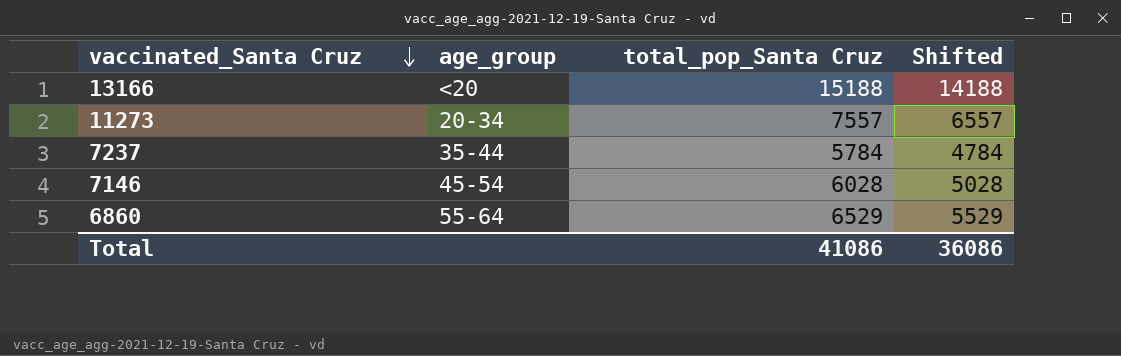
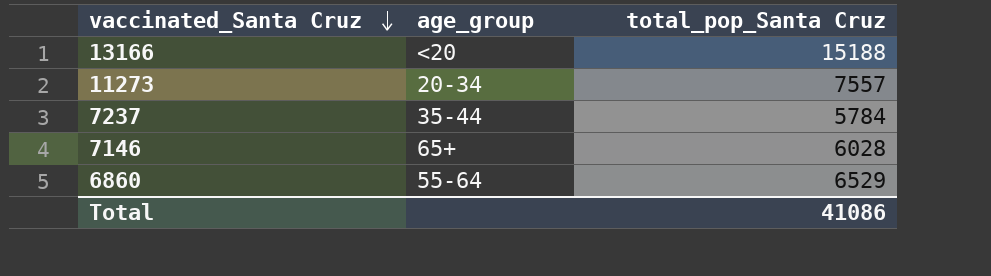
column Shifted | formula: [total_pop_Santa Cruz] - 1000 -> none
7146 | age_group: 45-54 -> 65+

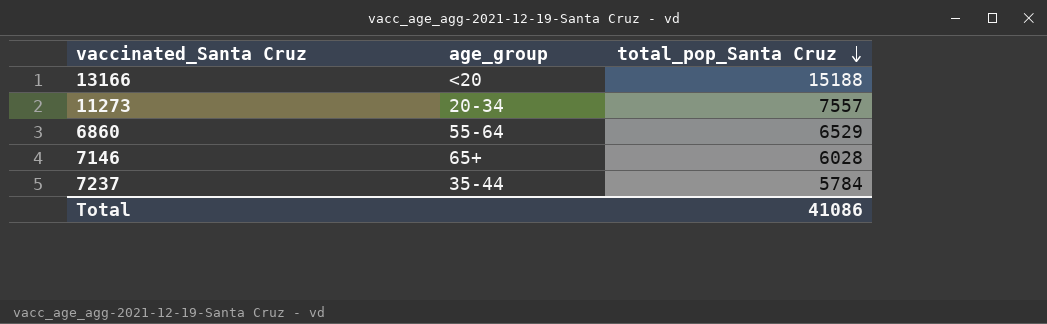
row order: vaccinated_Santa Cruz descending -> total_pop_Santa Cruz descending

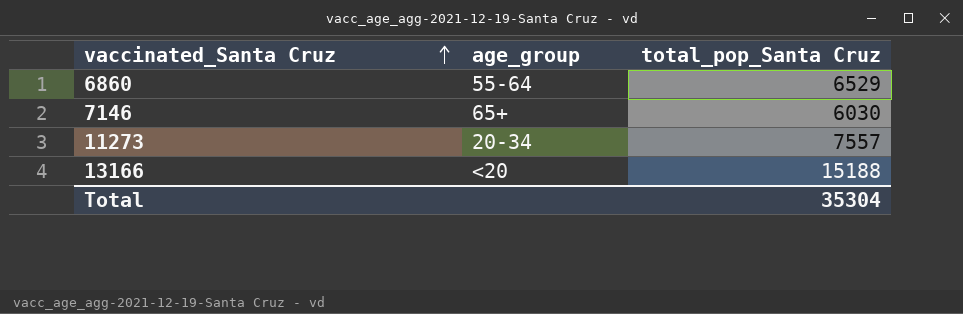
row order: total_pop_Santa Cruz descending -> vaccinated_Santa Cruz ascending
row 7237: 35-44 | 5784 -> none
7146 | total_pop_Santa Cruz: 6028 -> 6030
Total | total_pop_Santa Cruz: 41086 -> 35304

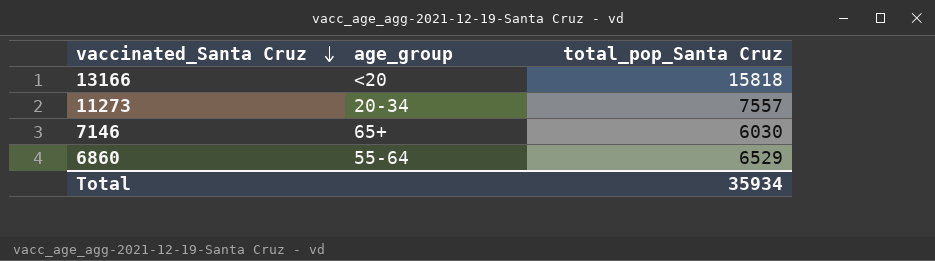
row order: vaccinated_Santa Cruz ascending -> vaccinated_Santa Cruz descending
13166 | total_pop_Santa Cruz: 15188 -> 15818
Total | total_pop_Santa Cruz: 35304 -> 35934

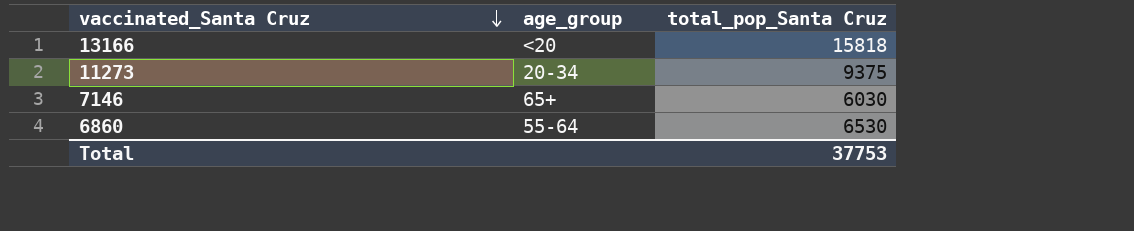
11273 | total_pop_Santa Cruz: 7557 -> 9375
6860 | total_pop_Santa Cruz: 6529 -> 6530
Total | total_pop_Santa Cruz: 35934 -> 37753

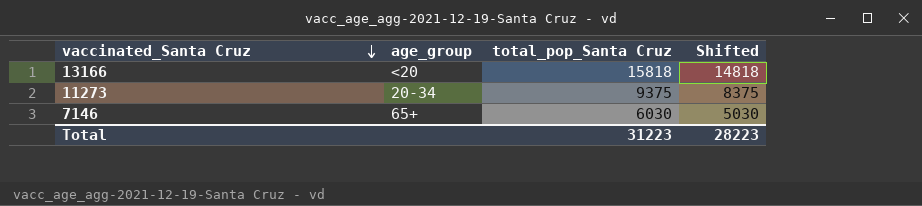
column Shifted | formula: none -> [total_pop_Santa Cruz] - 1000
row 6860: 55-64 | 6530 -> none
Total | total_pop_Santa Cruz: 37753 -> 31223

